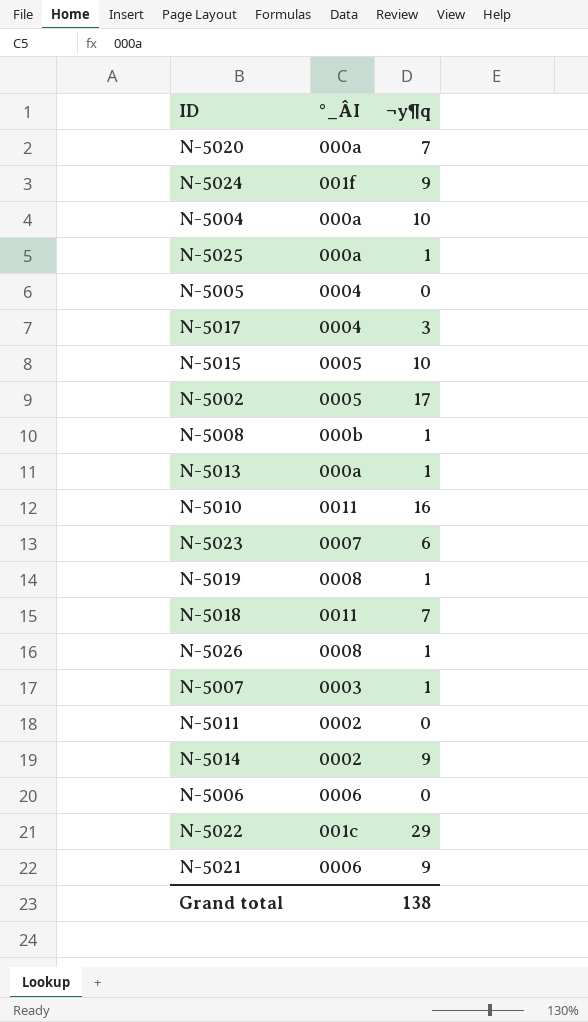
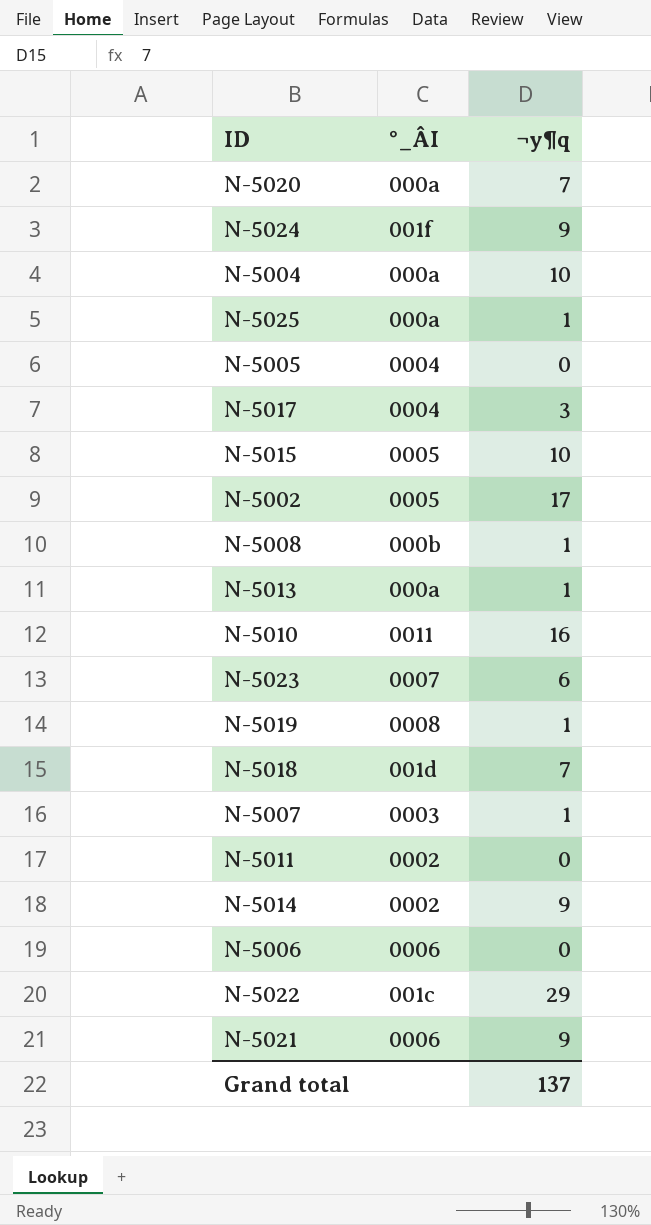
row N-5026: 0008 | 1 -> none
N-5018 | °_ÂI: 0011 -> 001d
Grand total | ¬y¶q: 138 -> 137

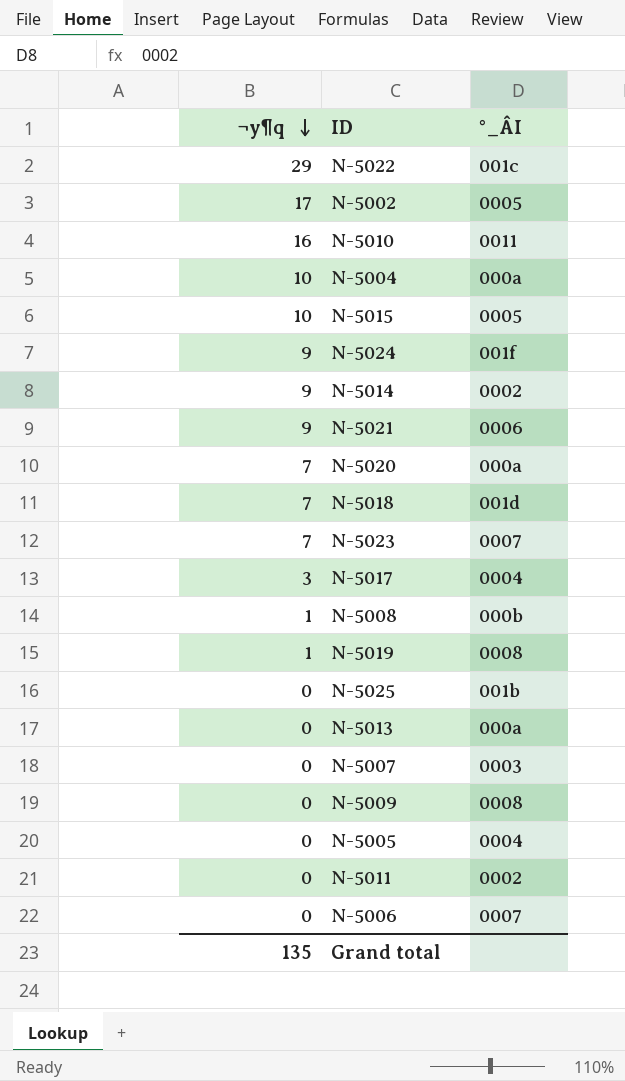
row order: none -> ¬y¶q descending
column ¬y¶q | position: 3 -> 1
N-5023 | ¬y¶q: 6 -> 7
N-5025 | ¬y¶q: 1 -> 0
N-5025 | °_ÂI: 000a -> 001b
N-5013 | ¬y¶q: 1 -> 0
N-5007 | ¬y¶q: 1 -> 0
row N-5009: none -> 0 | 0008
N-5006 | °_ÂI: 0006 -> 0007
Grand total | ¬y¶q: 137 -> 135

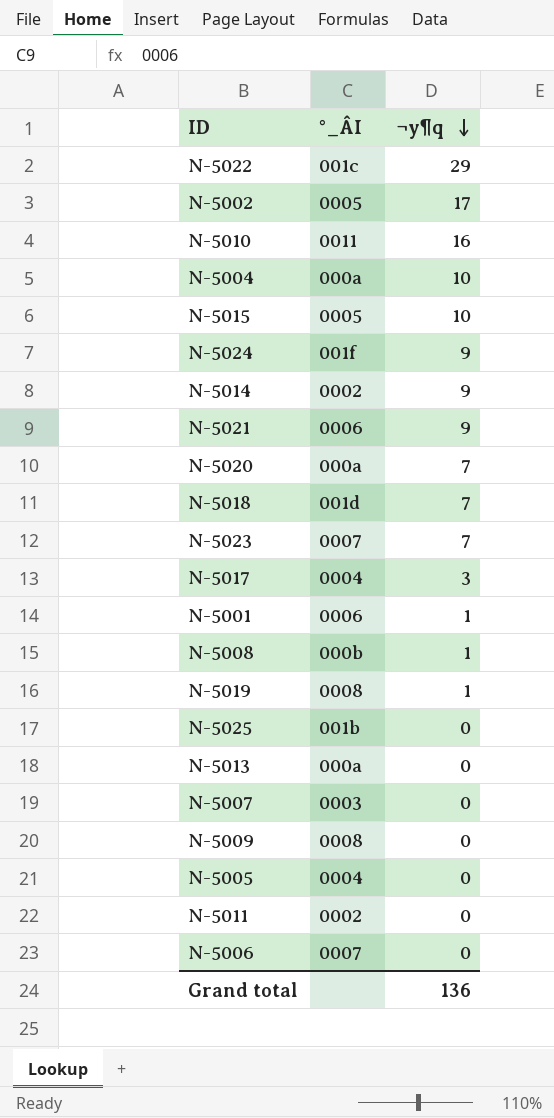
column ¬y¶q | position: 1 -> 3
row N-5001: none -> 0006 | 1
Grand total | ¬y¶q: 135 -> 136

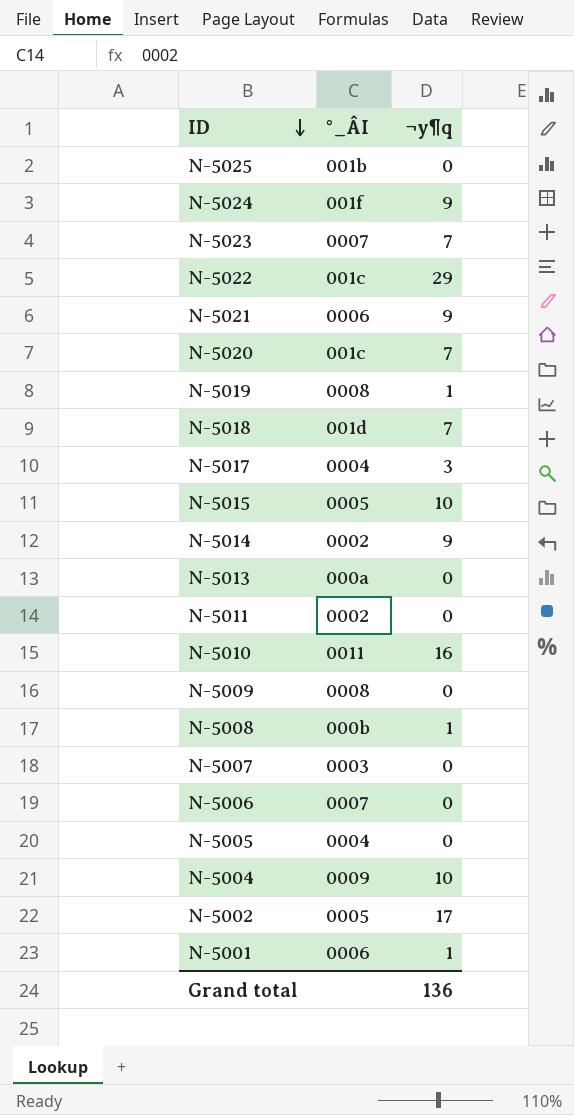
row order: ¬y¶q descending -> ID descending
N-5020 | °_ÂI: 000a -> 001c
N-5004 | °_ÂI: 000a -> 0009

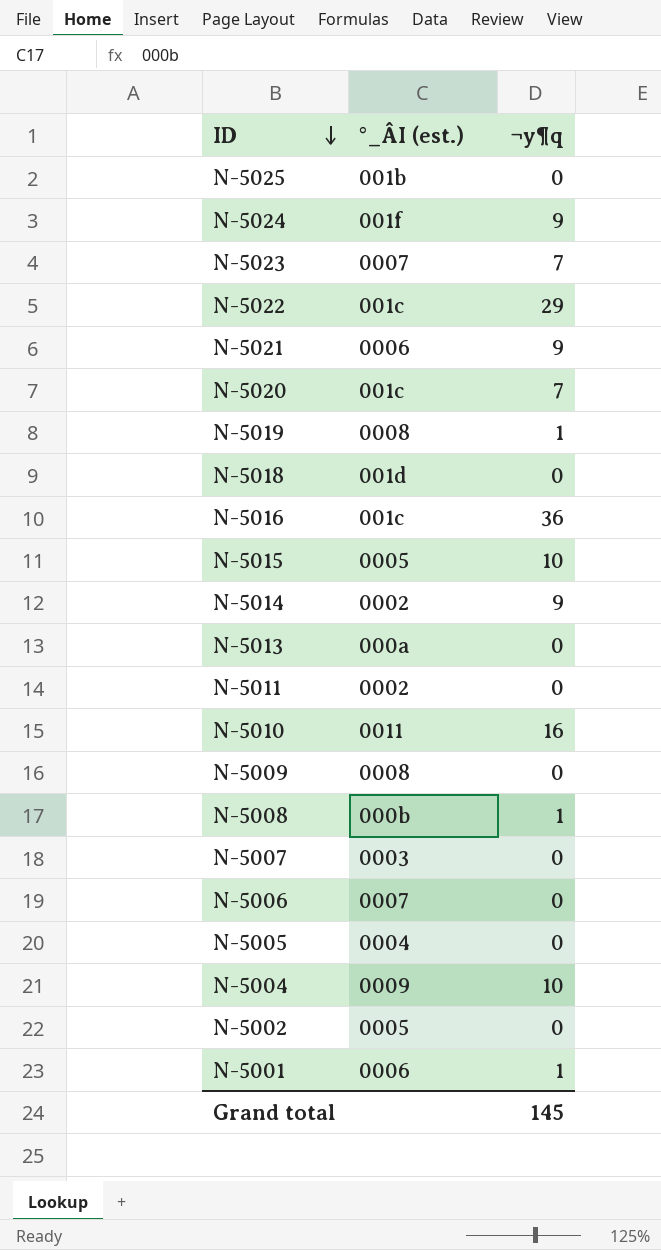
column name: °_ÂI -> °_ÂI (est.)
row N-5017: 0004 | 3 -> none
N-5018 | ¬y¶q: 7 -> 0
row N-5016: none -> 001c | 36
N-5002 | ¬y¶q: 17 -> 0
Grand total | ¬y¶q: 136 -> 145

